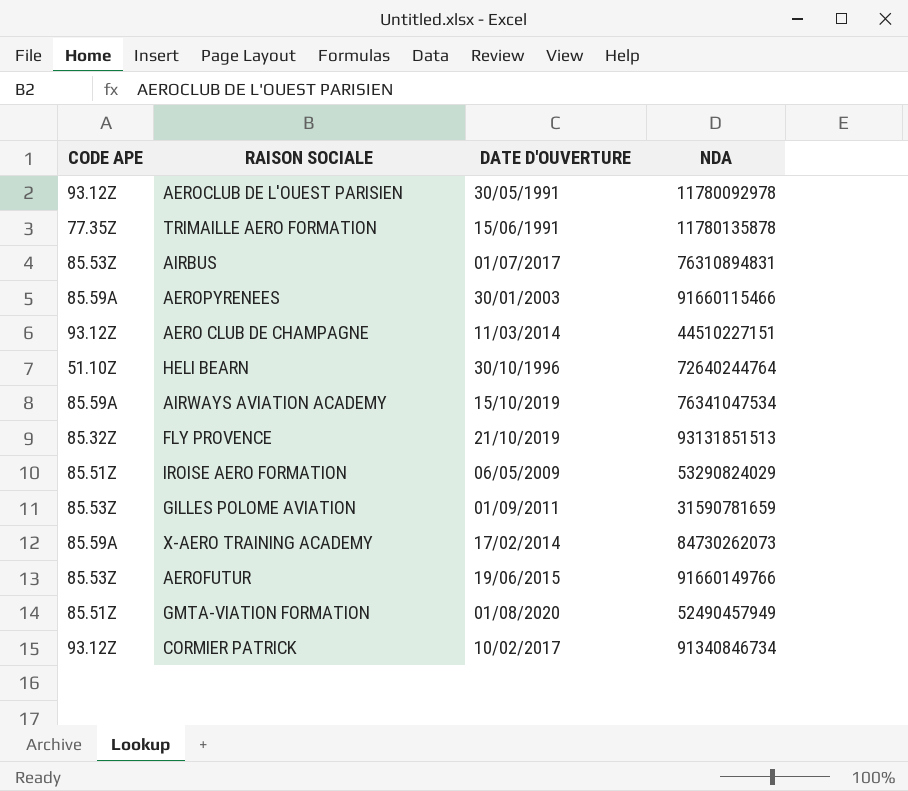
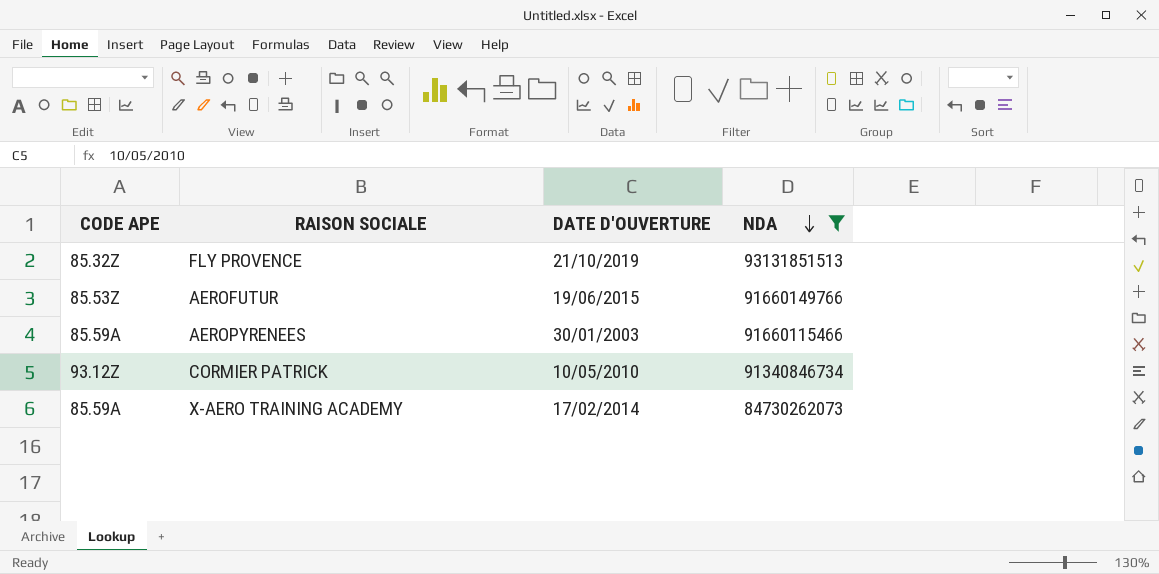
filter: none -> NDA >= 84730262073
row order: none -> NDA descending
CORMIER PATRICK | DATE D'OUVERTURE: 10/02/2017 -> 10/05/2010

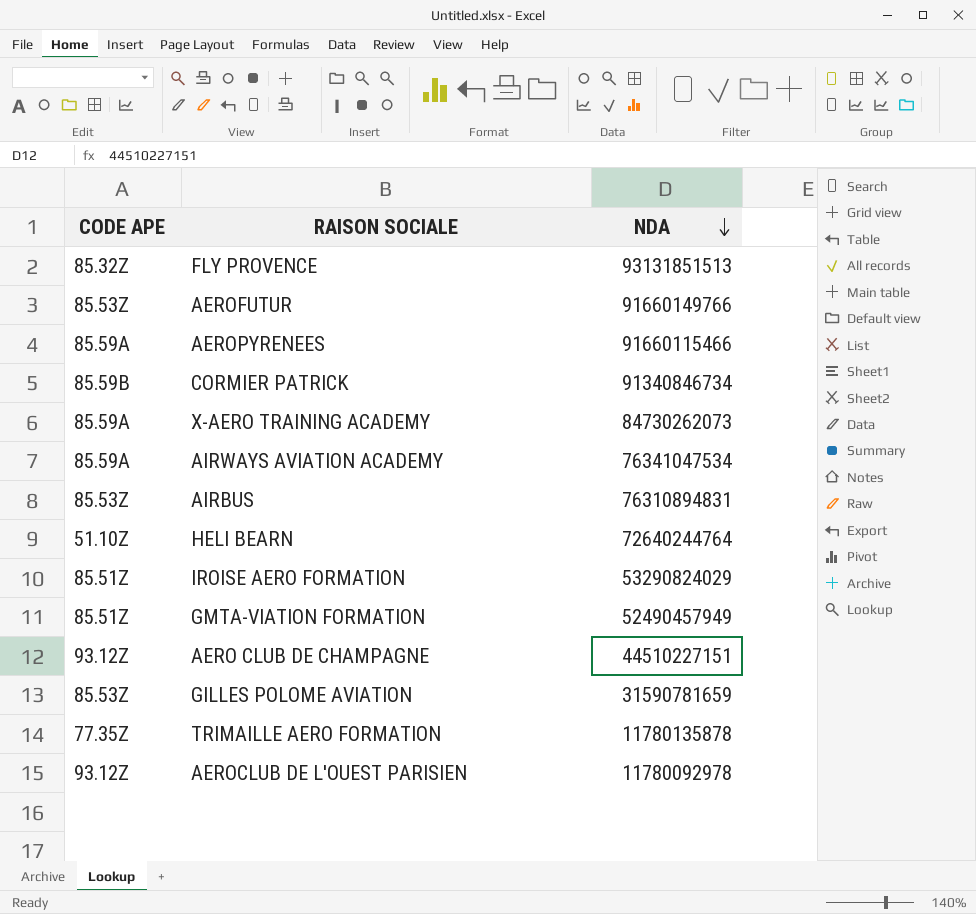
filter: NDA >= 84730262073 -> none
column DATE D'OUVERTURE | position: 3 -> none
CORMIER PATRICK | CODE APE: 93.12Z -> 85.59B

